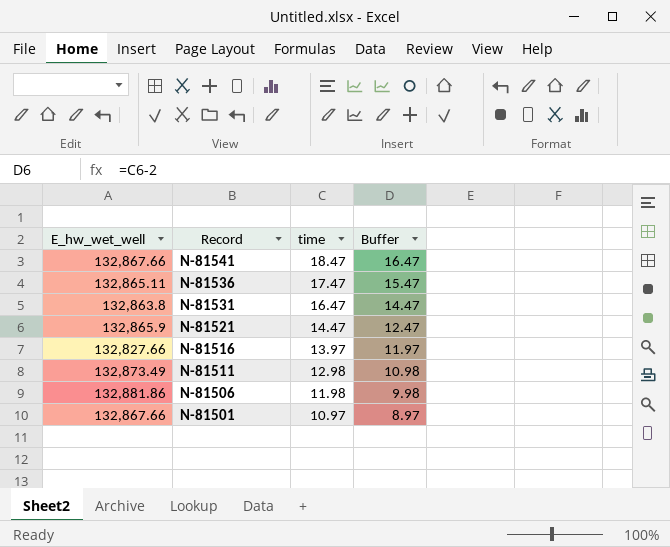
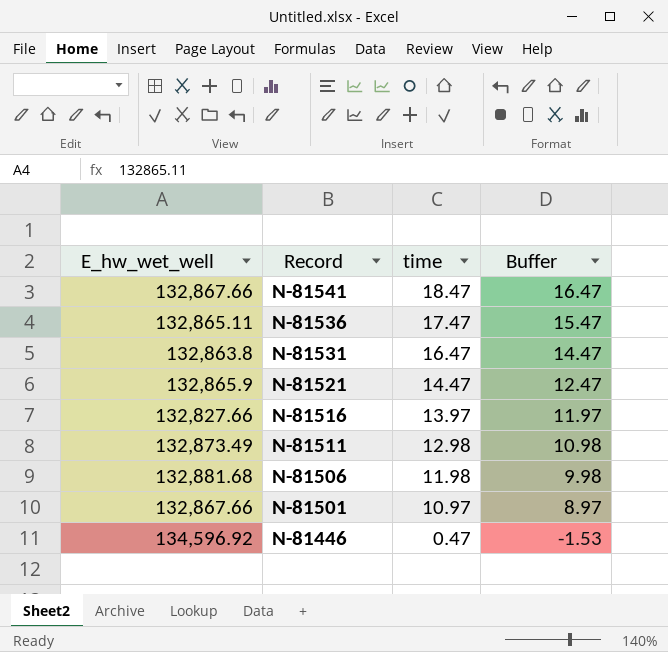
N-81506 | E_hw_wet_well: 132,881.86 -> 132,881.68
row N-81446: none -> 134,596.92 | 0.47 | -1.53

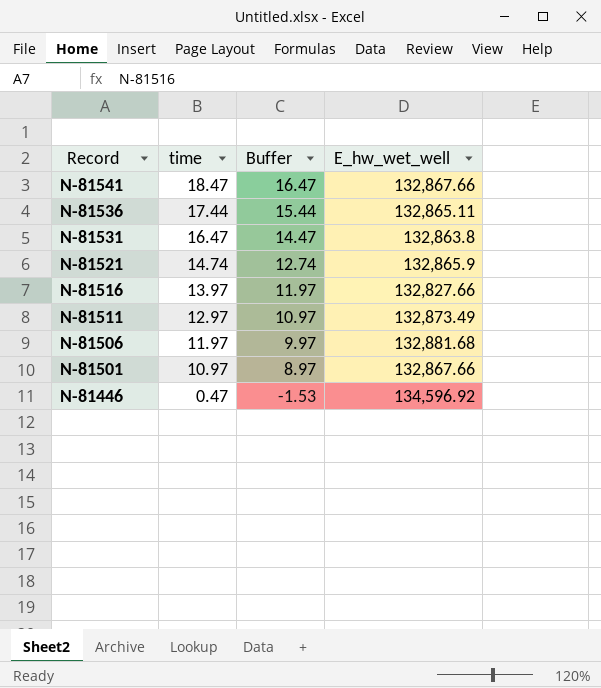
column E_hw_wet_well | position: 1 -> 4
N-81536 | time: 17.47 -> 17.44
N-81536 | Buffer: 15.47 -> 15.44
N-81521 | time: 14.47 -> 14.74
N-81521 | Buffer: 12.47 -> 12.74
N-81511 | time: 12.98 -> 12.97
N-81511 | Buffer: 10.98 -> 10.97
N-81506 | time: 11.98 -> 11.97
N-81506 | Buffer: 9.98 -> 9.97

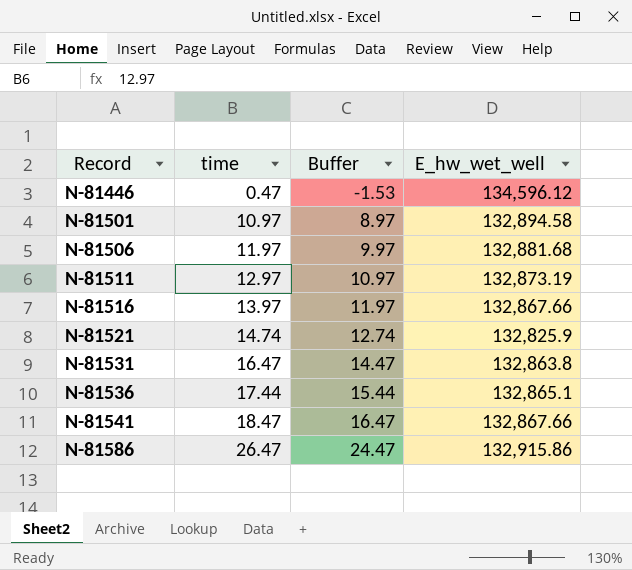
row order: Record descending -> Record ascending
N-81446 | E_hw_wet_well: 134,596.92 -> 134,596.12
N-81501 | E_hw_wet_well: 132,867.66 -> 132,894.58
N-81511 | E_hw_wet_well: 132,873.49 -> 132,873.19
N-81516 | E_hw_wet_well: 132,827.66 -> 132,867.66
N-81521 | E_hw_wet_well: 132,865.9 -> 132,825.9
N-81536 | E_hw_wet_well: 132,865.11 -> 132,865.1
row N-81586: none -> 26.47 | 24.47 | 132,915.86

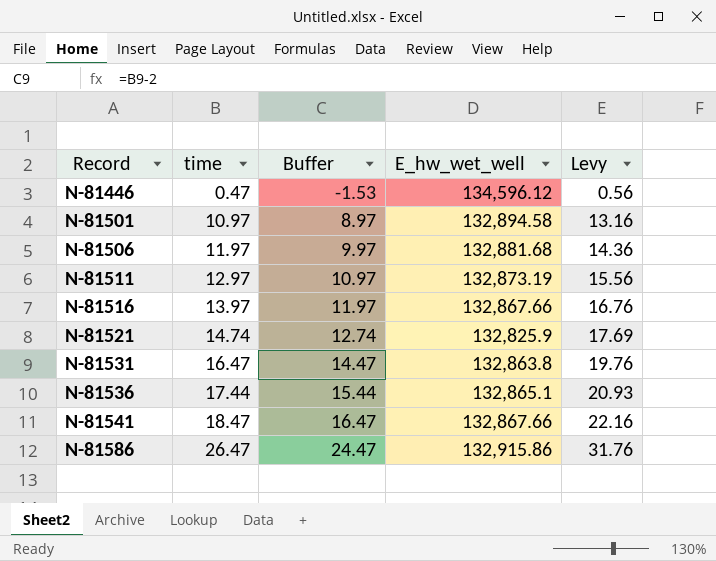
column Levy | formula: none -> [time] * 1.2

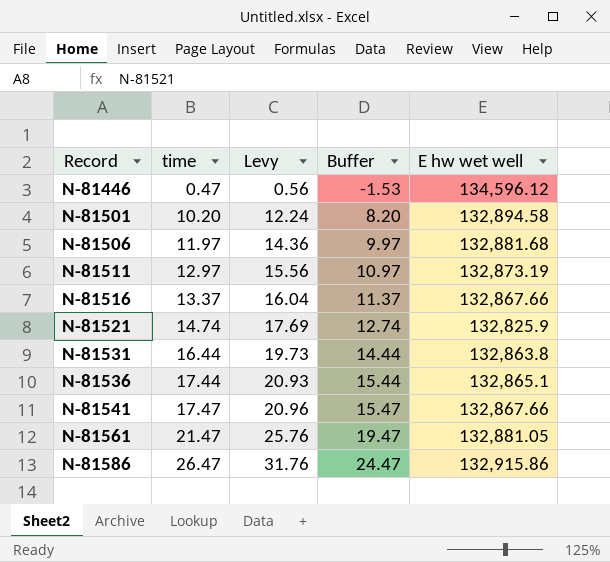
column Levy | position: 5 -> 3
column name: E_hw_wet_well -> E hw wet well
N-81501 | time: 10.97 -> 10.20
N-81501 | Levy: 13.16 -> 12.24
N-81501 | Buffer: 8.97 -> 8.20
N-81516 | time: 13.97 -> 13.37
N-81516 | Levy: 16.76 -> 16.04
N-81516 | Buffer: 11.97 -> 11.37
N-81531 | time: 16.47 -> 16.44
N-81531 | Levy: 19.76 -> 19.73
N-81531 | Buffer: 14.47 -> 14.44
N-81541 | time: 18.47 -> 17.47
N-81541 | Levy: 22.16 -> 20.96
N-81541 | Buffer: 16.47 -> 15.47
row N-81561: none -> 21.47 | 25.76 | 19.47 | 132,881.05

